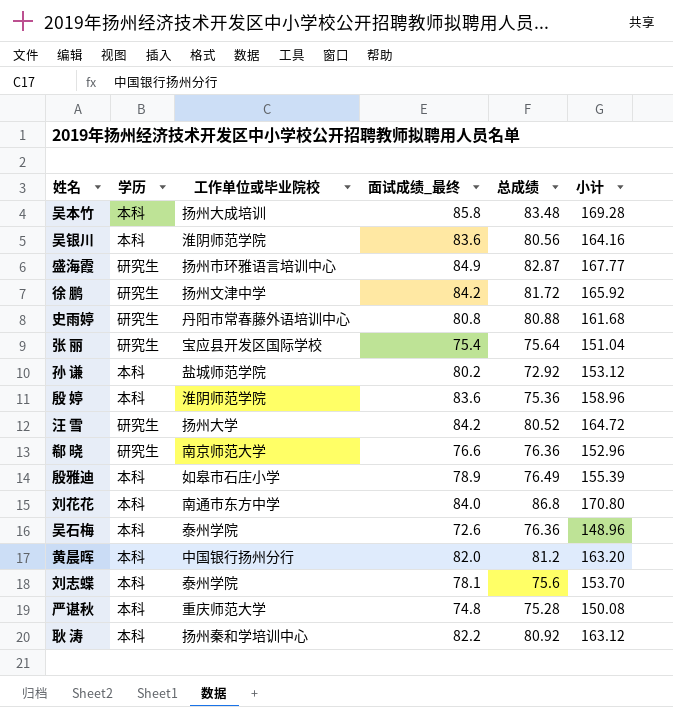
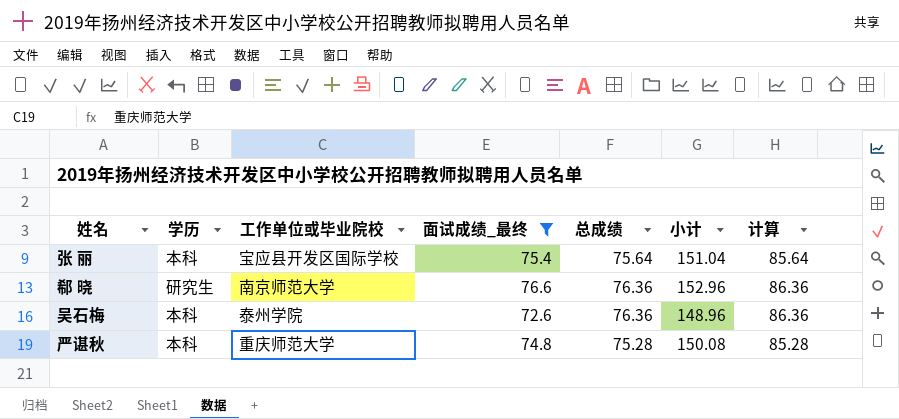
filter: none -> 面试成绩_最终 <= 76.6
column 计算 | formula: none -> [总成绩] + 10
张 丽 | 学历: 研究生 -> 本科

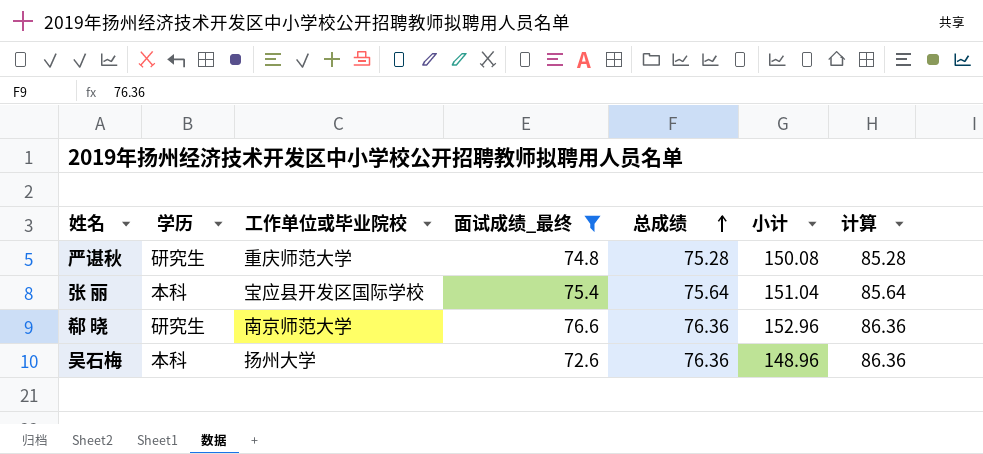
row order: none -> 总成绩 ascending
严谌秋 | 学历: 本科 -> 研究生
吴石梅 | 工作单位或毕业院校: 泰州学院 -> 扬州大学

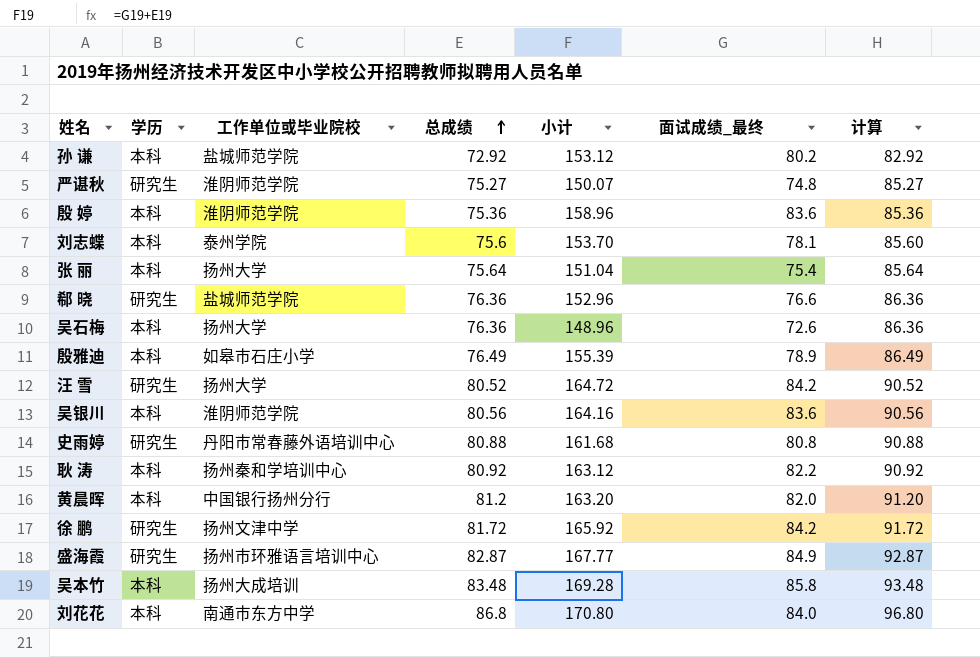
filter: 面试成绩_最终 <= 76.6 -> none
column 面试成绩_最终 | position: 4 -> 6
严谌秋 | 工作单位或毕业院校: 重庆师范大学 -> 淮阴师范学院
严谌秋 | 总成绩: 75.28 -> 75.27
严谌秋 | 小计: 150.08 -> 150.07
严谌秋 | 计算: 85.28 -> 85.27
张 丽 | 工作单位或毕业院校: 宝应县开发区国际学校 -> 扬州大学
郗 晓 | 工作单位或毕业院校: 南京师范大学 -> 盐城师范学院

